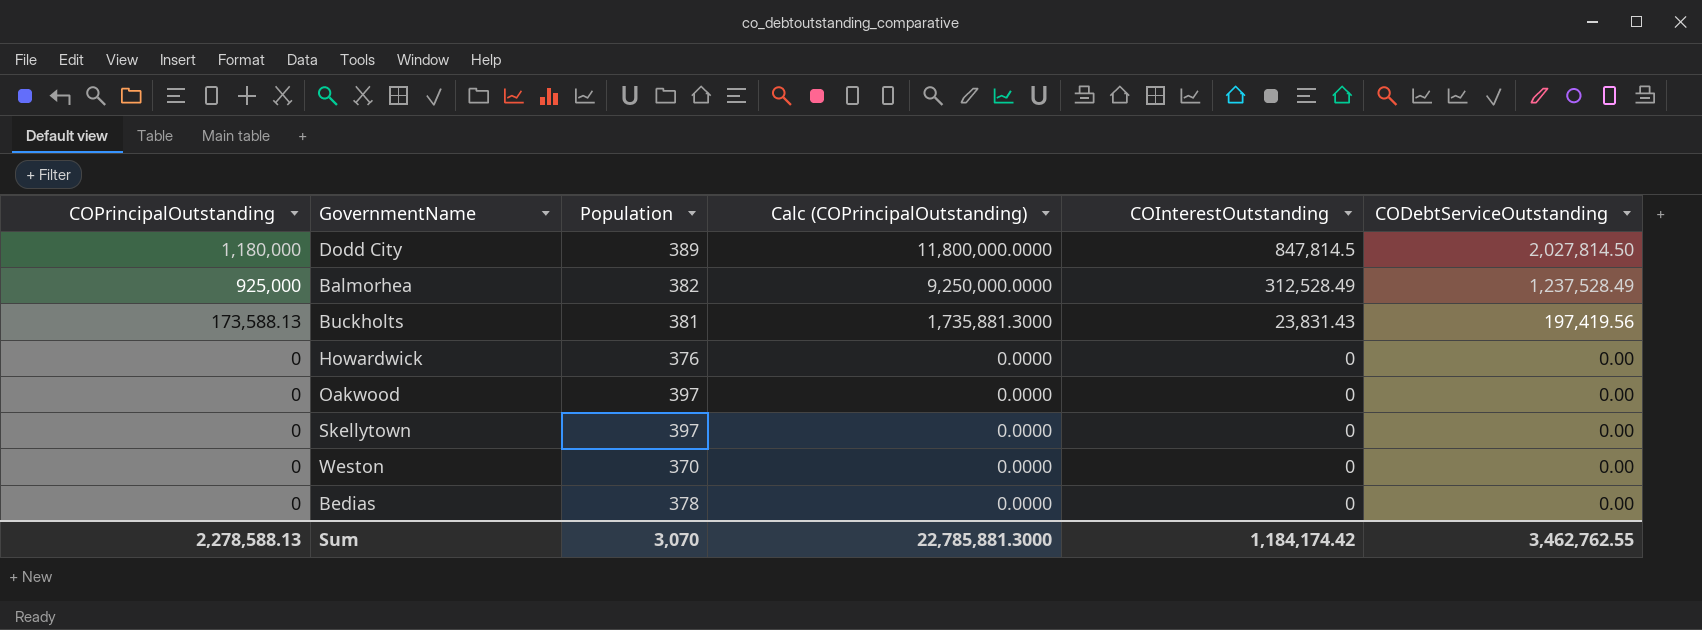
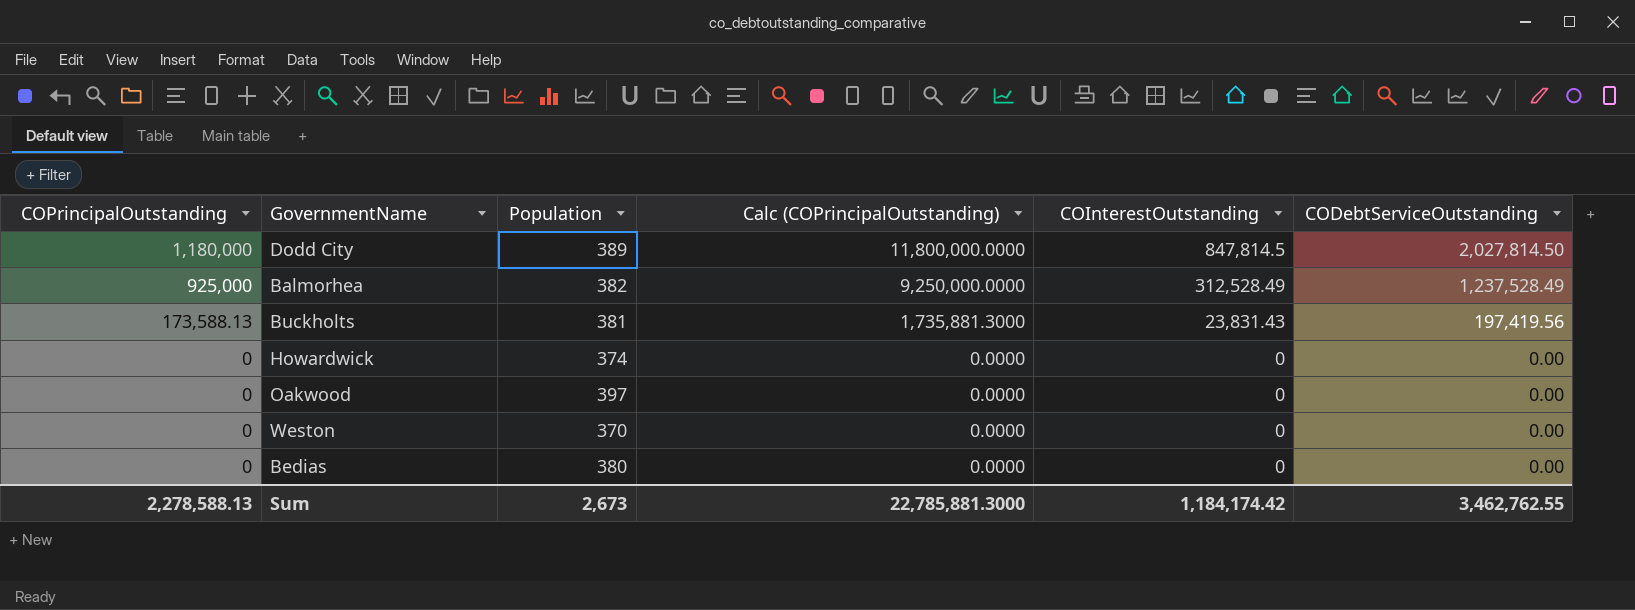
row Skellytown: 0 | 397 | 0.0000 | 0 | 0.00 -> none
Howardwick | Population: 376 -> 374
Bedias | Population: 378 -> 380
Sum | Population: 3,070 -> 2,673

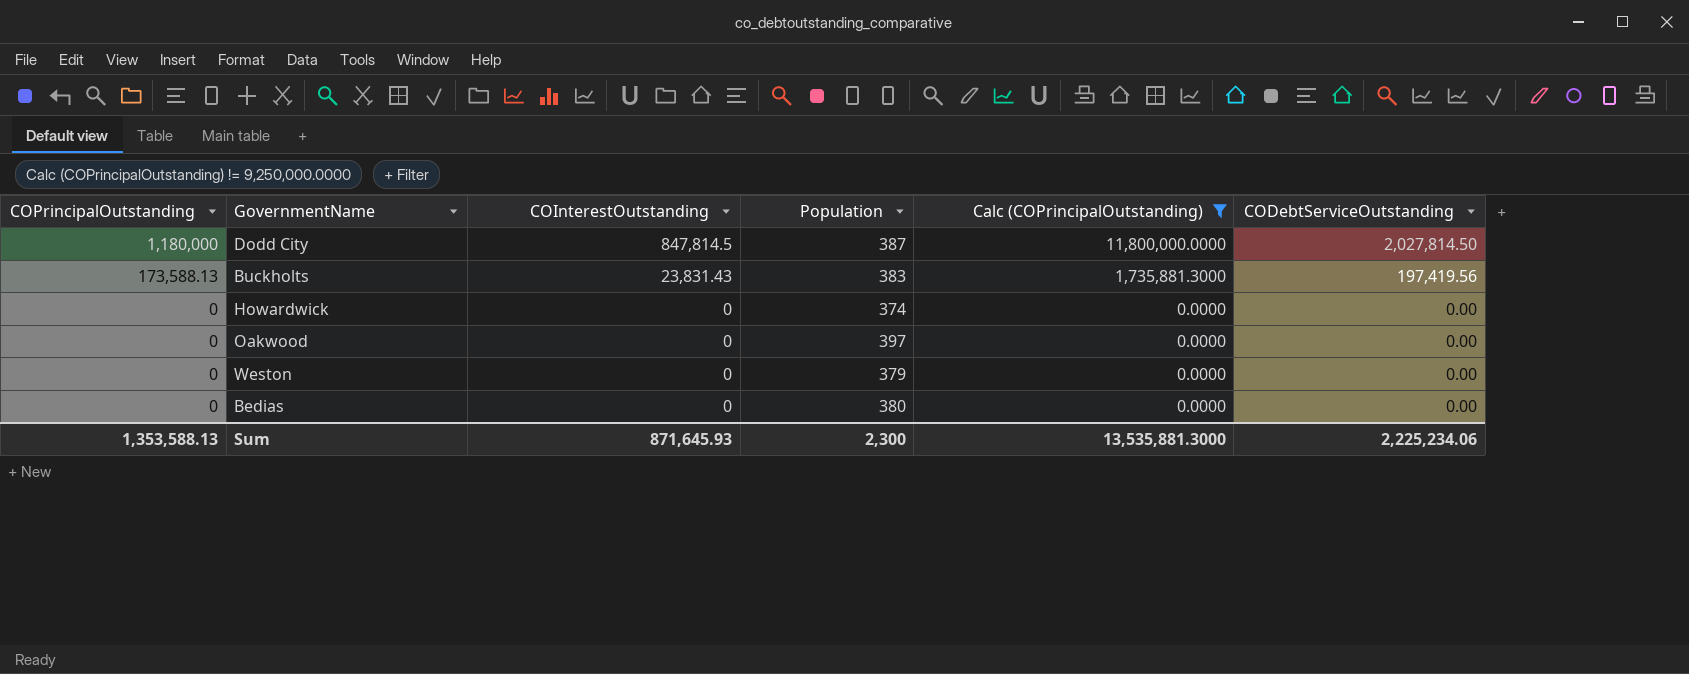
filter: none -> Calc (COPrincipalOutstanding) != 9,250,000.0000
column COInterestOutstanding | position: 5 -> 3
Dodd City | Population: 389 -> 387
Buckholts | Population: 381 -> 383
Weston | Population: 370 -> 379
Sum | COPrincipalOutstanding: 2,278,588.13 -> 1,353,588.13
Sum | COInterestOutstanding: 1,184,174.42 -> 871,645.93
Sum | Population: 2,673 -> 2,300
Sum | Calc (COPrincipalOutstanding): 22,785,881.3000 -> 13,535,881.3000
Sum | CODebtServiceOutstanding: 3,462,762.55 -> 2,225,234.06

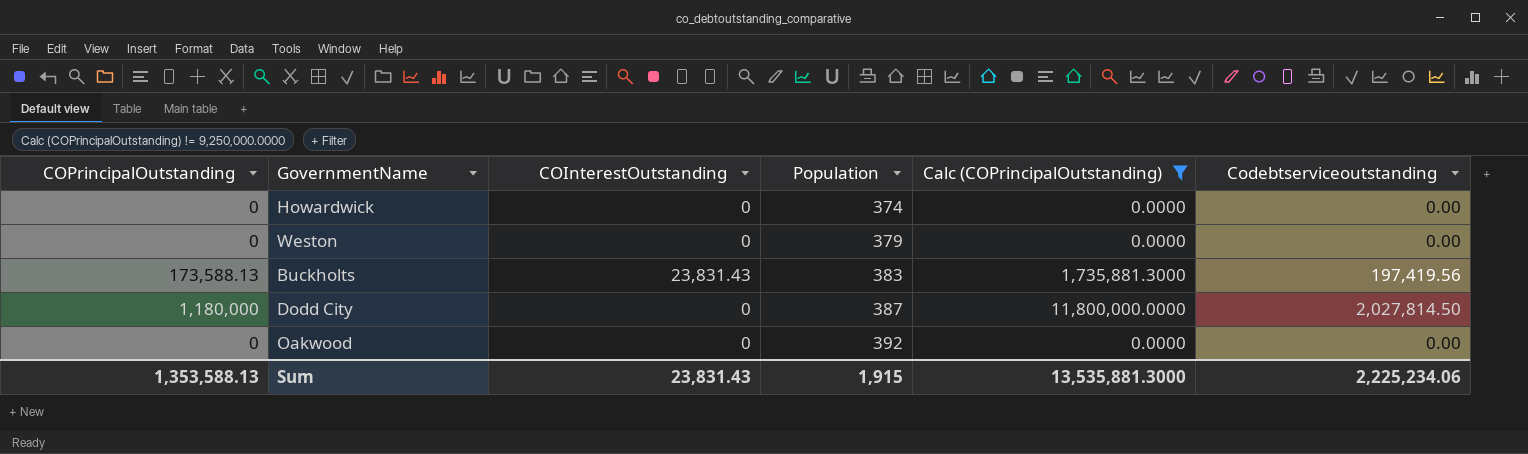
row order: COPrincipalOutstanding descending -> Population ascending
column name: CODebtServiceOutstanding -> Codebtserviceoutstanding
row Bedias: 0 | 0 | 380 | 0.0000 | 0.00 -> none
Dodd City | COInterestOutstanding: 847,814.5 -> 0
Oakwood | Population: 397 -> 392
Sum | COInterestOutstanding: 871,645.93 -> 23,831.43
Sum | Population: 2,300 -> 1,915

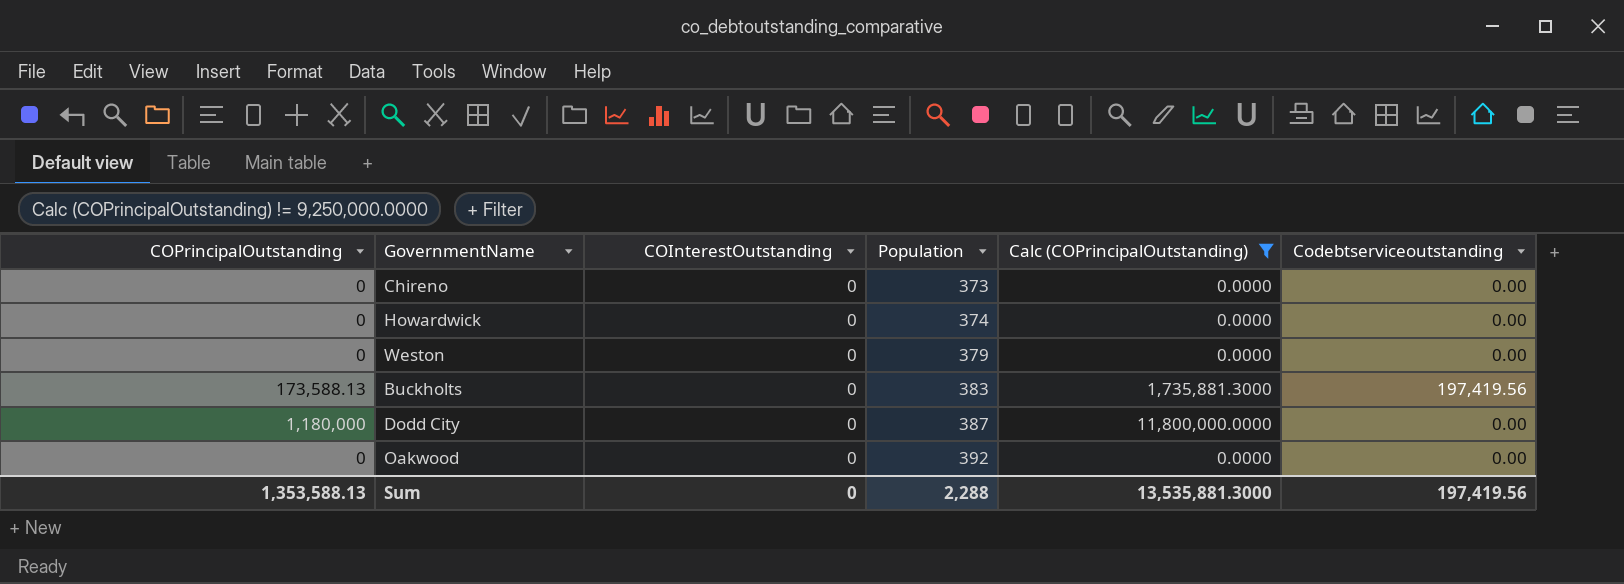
row Chireno: none -> 0 | 0 | 373 | 0.0000 | 0.00
Buckholts | COInterestOutstanding: 23,831.43 -> 0
Dodd City | Codebtserviceoutstanding: 2,027,814.50 -> 0.00
Sum | COInterestOutstanding: 23,831.43 -> 0
Sum | Population: 1,915 -> 2,288
Sum | Codebtserviceoutstanding: 2,225,234.06 -> 197,419.56

